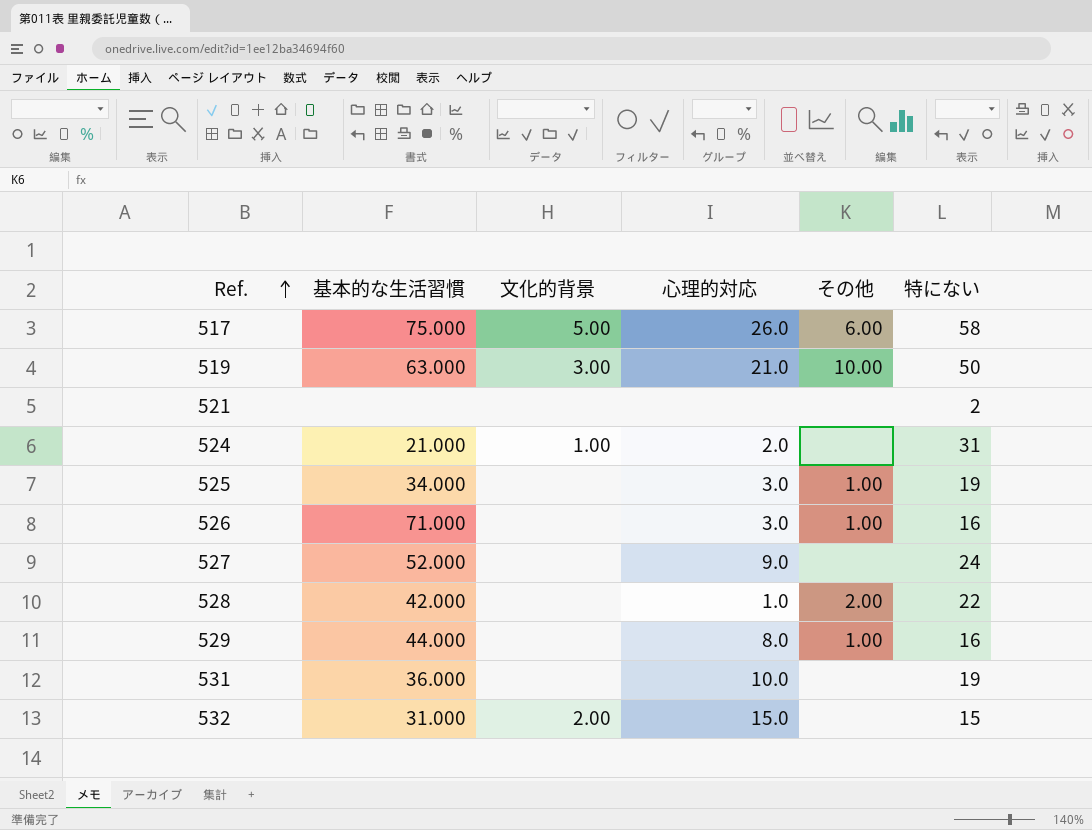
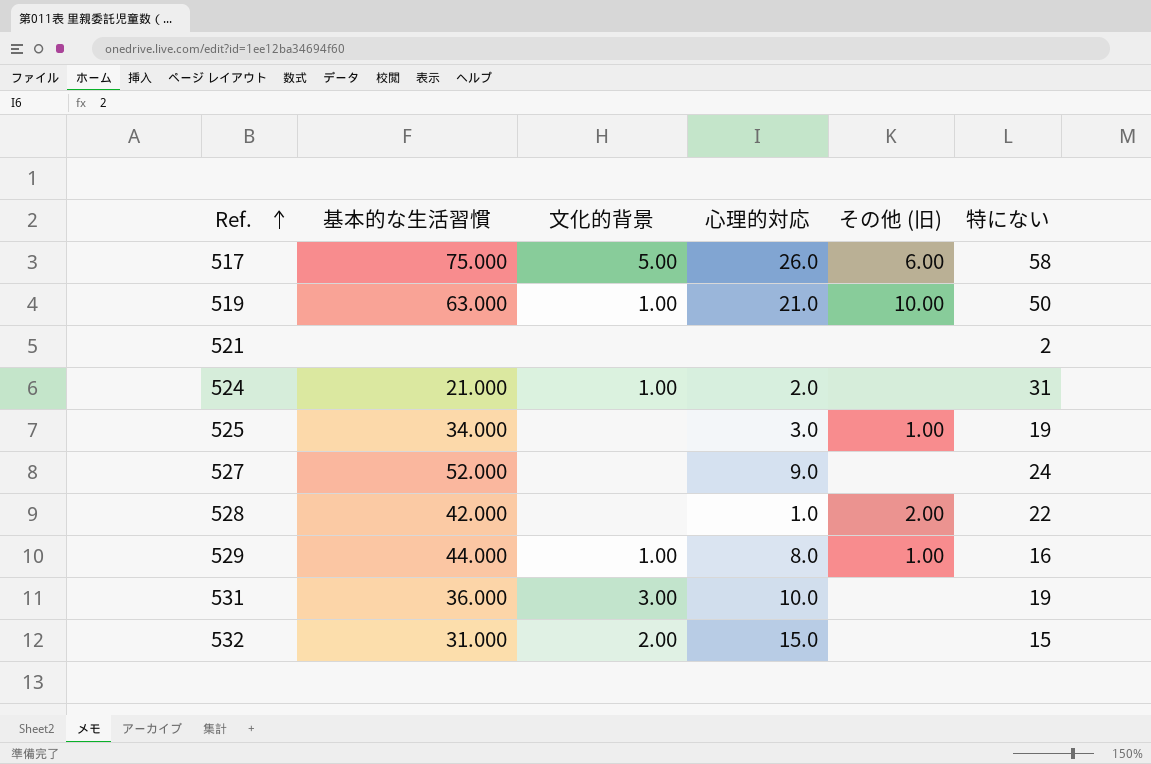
column name: その他 -> その他 (旧)
row 526: 71.000 | none | 3.0 | 1.00 | 16 -> none
519 | 文化的背景: 3.00 -> 1.00
529 | 文化的背景: none -> 1.00
531 | 文化的背景: none -> 3.00

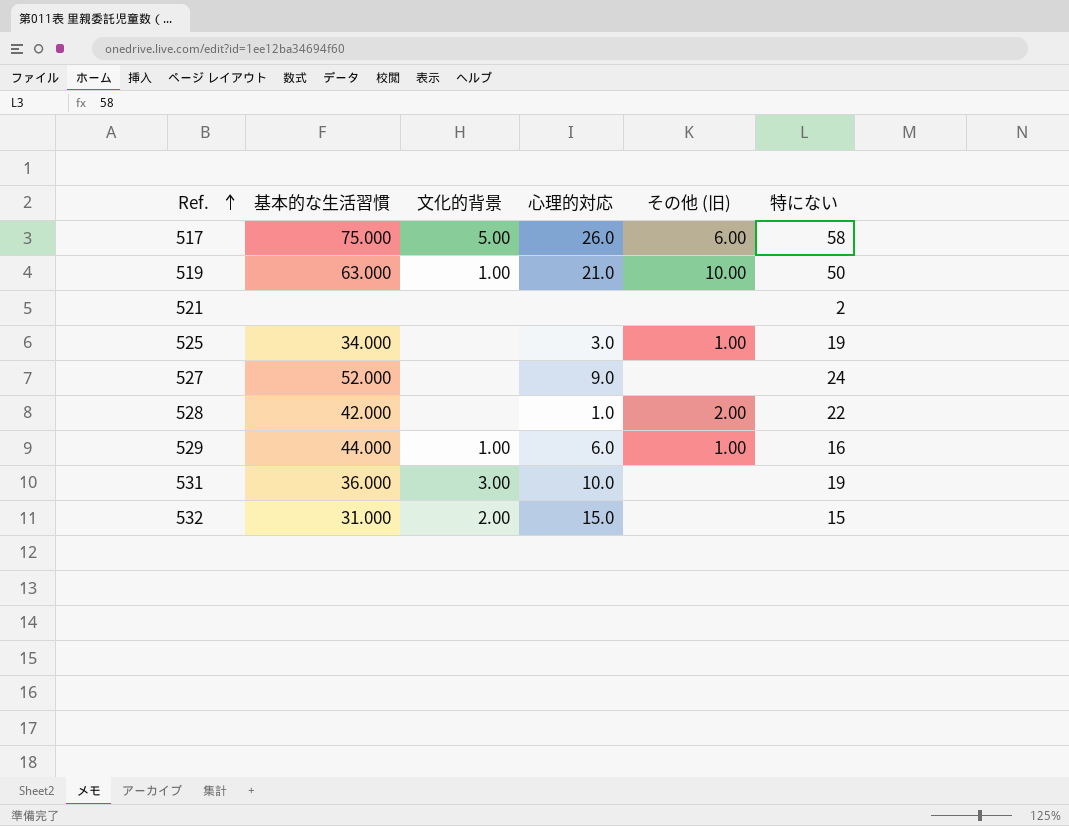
row 524: 21.000 | 1.00 | 2.0 | none | 31 -> none
529 | 心理的対応: 8.0 -> 6.0

